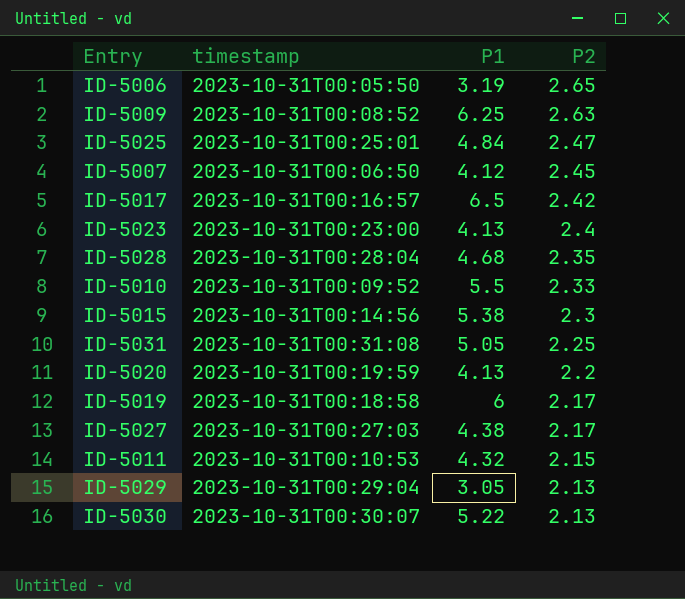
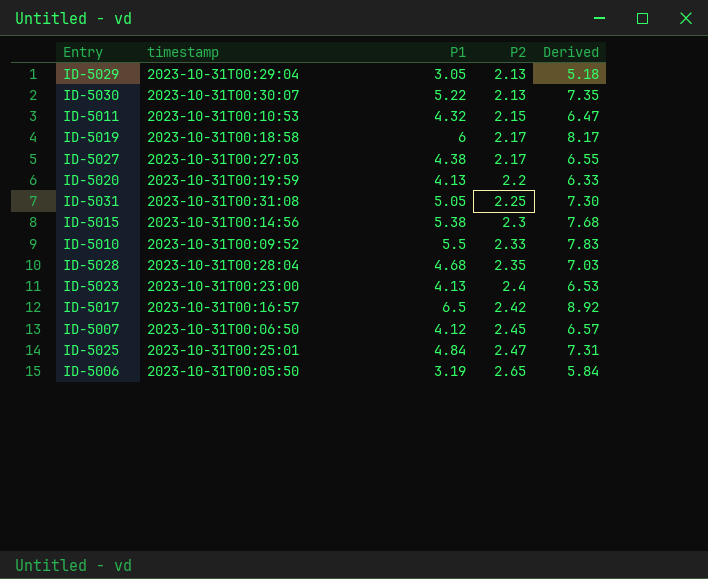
row order: P2 descending -> P2 ascending
column Derived | formula: none -> [P1] + [P2]
row ID-5009: 2023-10-31T00:08:52 | 6.25 | 2.63 -> none

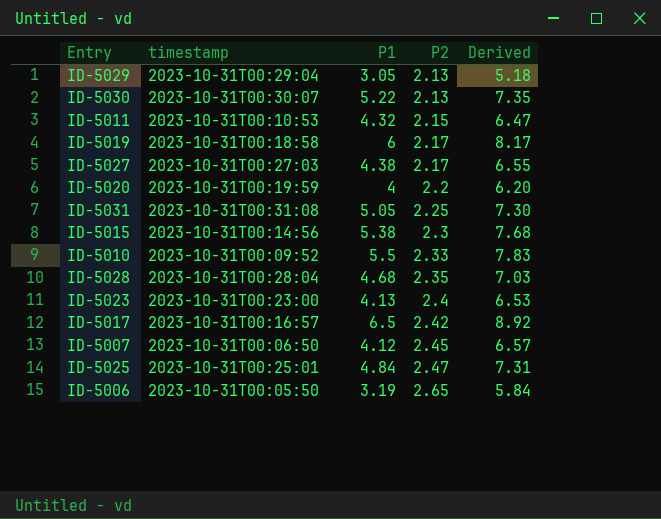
ID-5020 | P1: 4.13 -> 4
ID-5020 | Derived: 6.33 -> 6.20

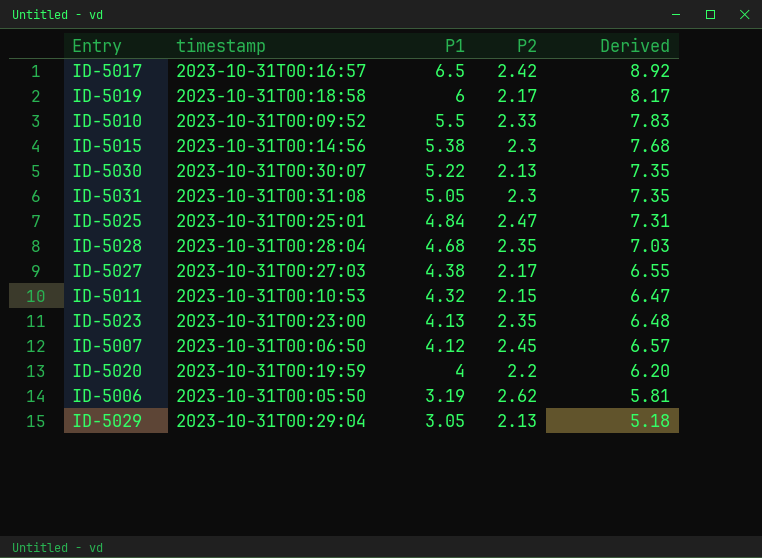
row order: P2 ascending -> P1 descending
ID-5031 | P2: 2.25 -> 2.3
ID-5031 | Derived: 7.30 -> 7.35
ID-5023 | P2: 2.4 -> 2.35
ID-5023 | Derived: 6.53 -> 6.48
ID-5006 | P2: 2.65 -> 2.62
ID-5006 | Derived: 5.84 -> 5.81

